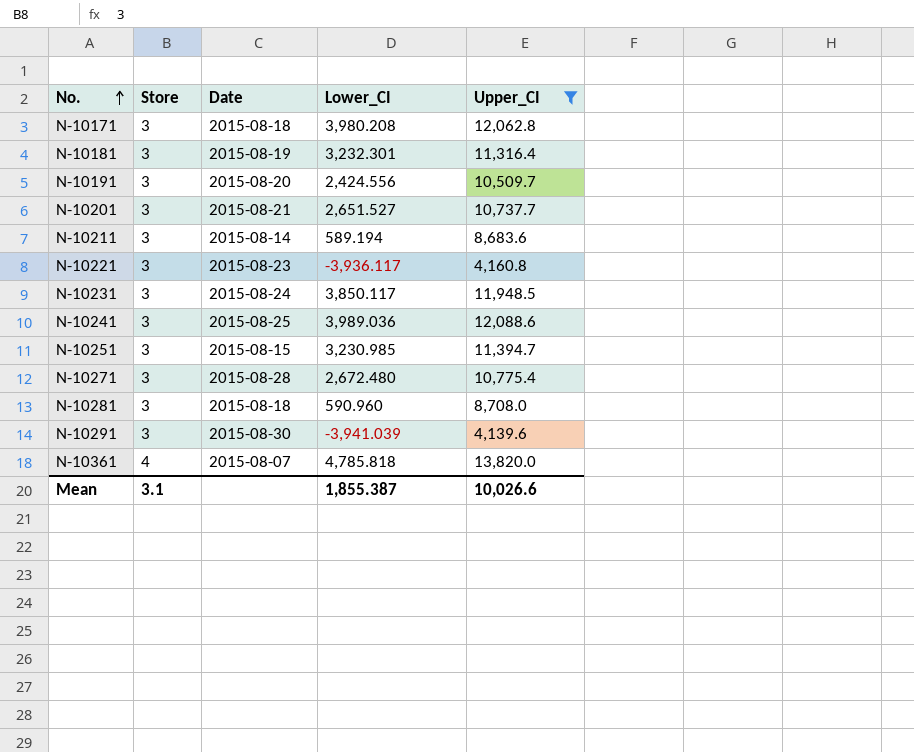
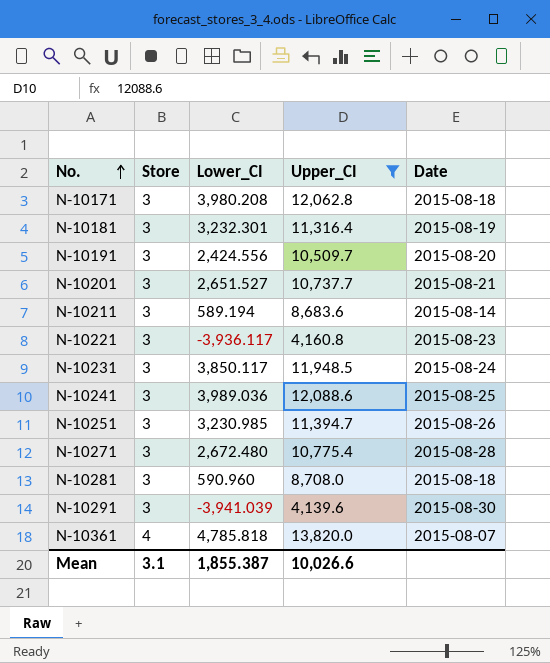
column Date | position: 3 -> 5
N-10251 | Date: 2015-08-15 -> 2015-08-26

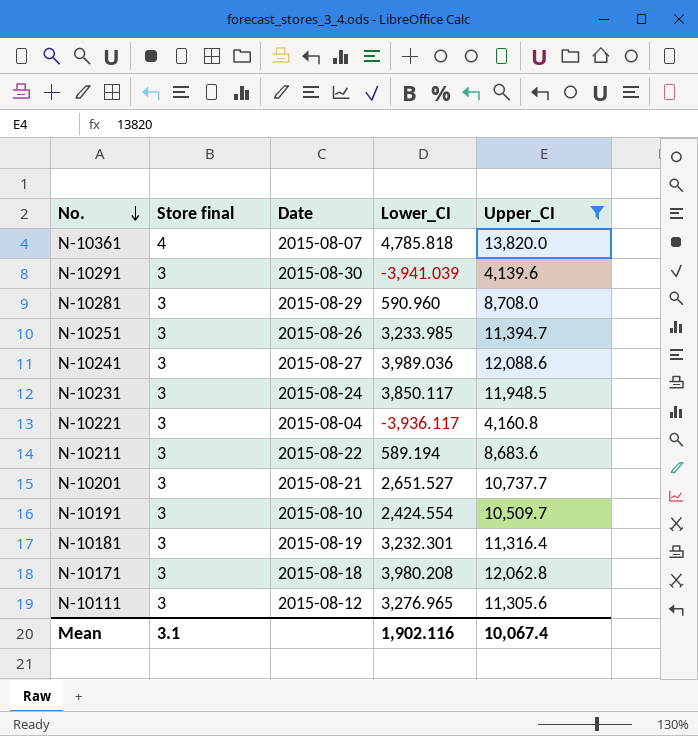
row order: No. ascending -> No. descending
column name: Store -> Store final
column Date | position: 5 -> 3
row N-10271: 3 | 2,672.480 | 10,775.4 | 2015-08-28 -> none
N-10281 | Date: 2015-08-18 -> 2015-08-29
N-10251 | Lower_CI: 3,230.985 -> 3,233.985
N-10241 | Date: 2015-08-25 -> 2015-08-27
N-10221 | Date: 2015-08-23 -> 2015-08-04
N-10211 | Date: 2015-08-14 -> 2015-08-22
N-10191 | Date: 2015-08-20 -> 2015-08-10
N-10191 | Lower_CI: 2,424.556 -> 2,424.554
row N-10111: none -> 3 | 2015-08-12 | 3,276.965 | 11,305.6
Mean | Lower_CI: 1,855.387 -> 1,902.116
Mean | Upper_CI: 10,026.6 -> 10,067.4

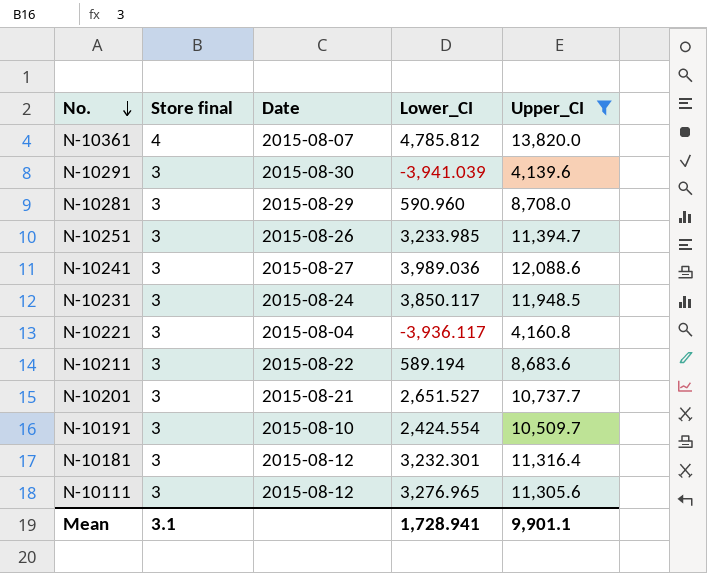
row N-10171: 3 | 2015-08-18 | 3,980.208 | 12,062.8 -> none
N-10361 | Lower_CI: 4,785.818 -> 4,785.812
N-10181 | Date: 2015-08-19 -> 2015-08-12
Mean | Lower_CI: 1,902.116 -> 1,728.941
Mean | Upper_CI: 10,067.4 -> 9,901.1

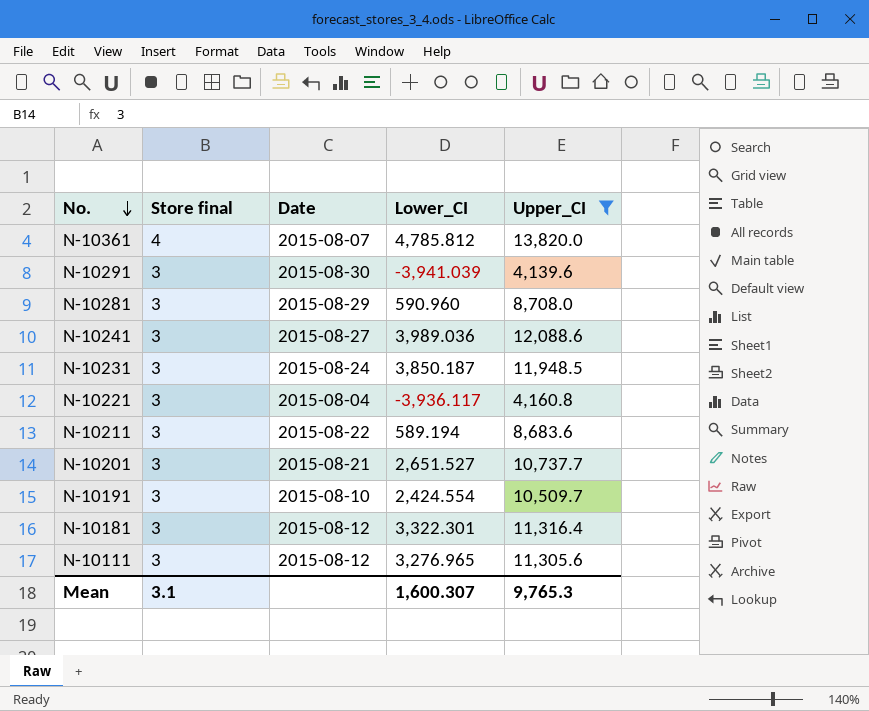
row N-10251: 3 | 2015-08-26 | 3,233.985 | 11,394.7 -> none
N-10231 | Lower_CI: 3,850.117 -> 3,850.187
N-10181 | Lower_CI: 3,232.301 -> 3,322.301
Mean | Lower_CI: 1,728.941 -> 1,600.307
Mean | Upper_CI: 9,901.1 -> 9,765.3

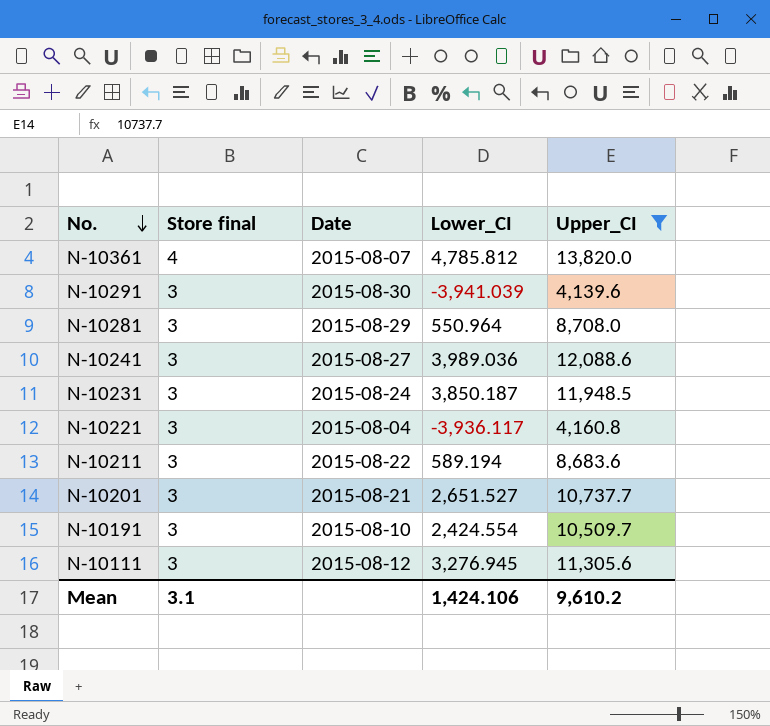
row N-10181: 3 | 2015-08-12 | 3,322.301 | 11,316.4 -> none
N-10281 | Lower_CI: 590.960 -> 550.964
N-10111 | Lower_CI: 3,276.965 -> 3,276.945
Mean | Lower_CI: 1,600.307 -> 1,424.106
Mean | Upper_CI: 9,765.3 -> 9,610.2

